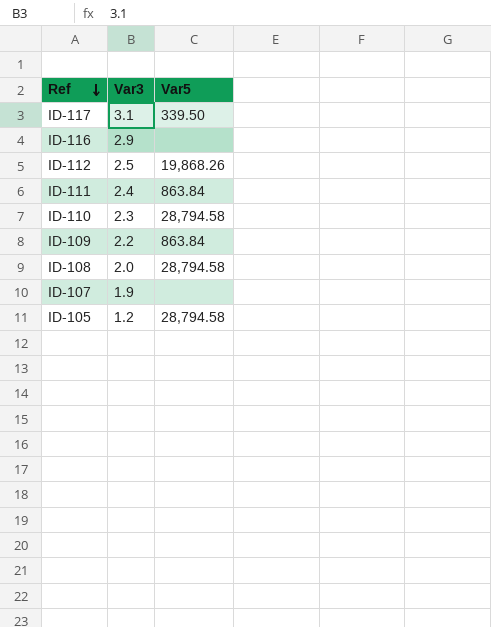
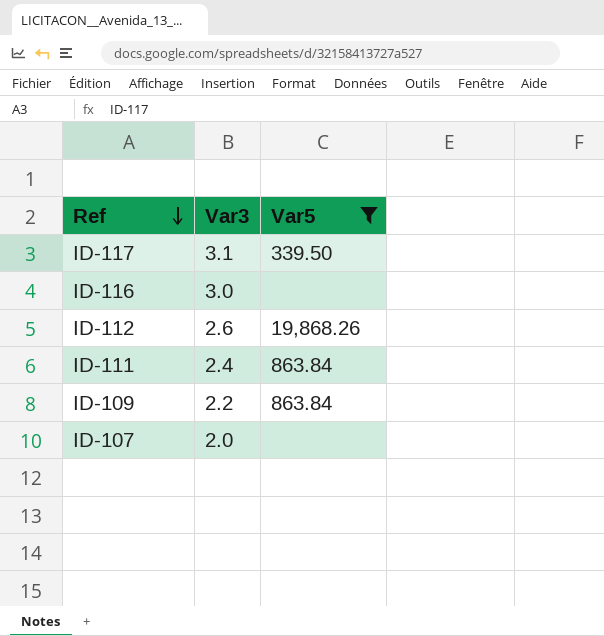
filter: none -> Var5 != 28,794.58
ID-116 | Var3: 2.9 -> 3.0
ID-112 | Var3: 2.5 -> 2.6
ID-107 | Var3: 1.9 -> 2.0

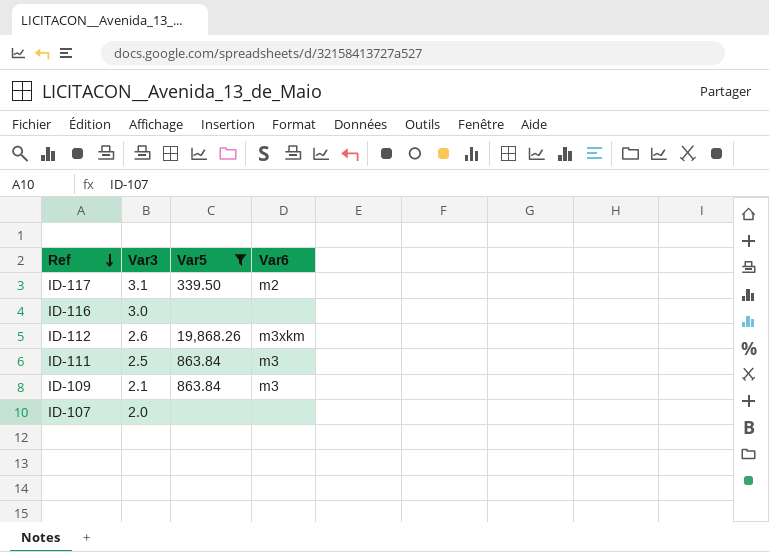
column Var6 | position: none -> 4
ID-111 | Var3: 2.4 -> 2.5
ID-109 | Var3: 2.2 -> 2.1

